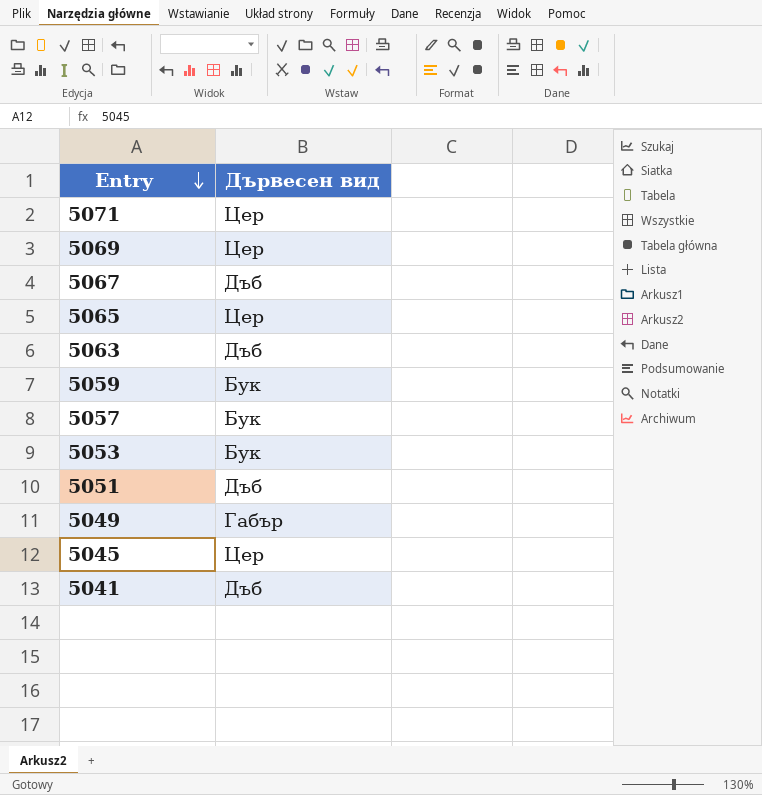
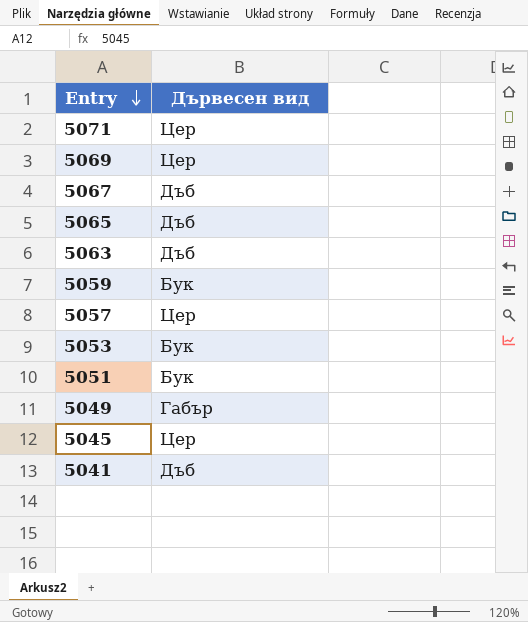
5065 | Дървесен вид: Цер -> Дъб
5057 | Дървесен вид: Бук -> Цер
5051 | Дървесен вид: Дъб -> Бук

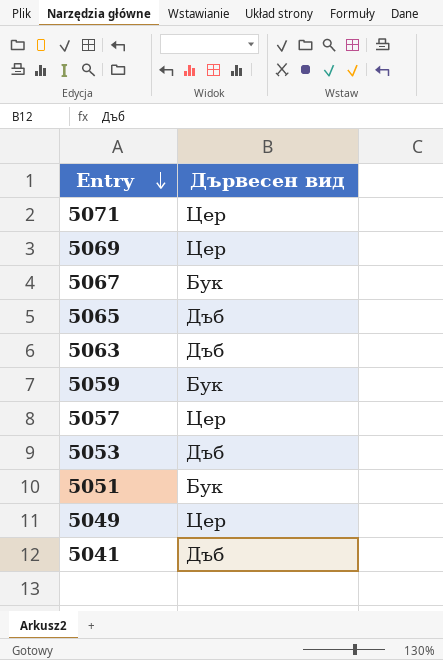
row 5045: Цер -> none
5067 | Дървесен вид: Дъб -> Бук
5053 | Дървесен вид: Бук -> Дъб
5049 | Дървесен вид: Габър -> Цер

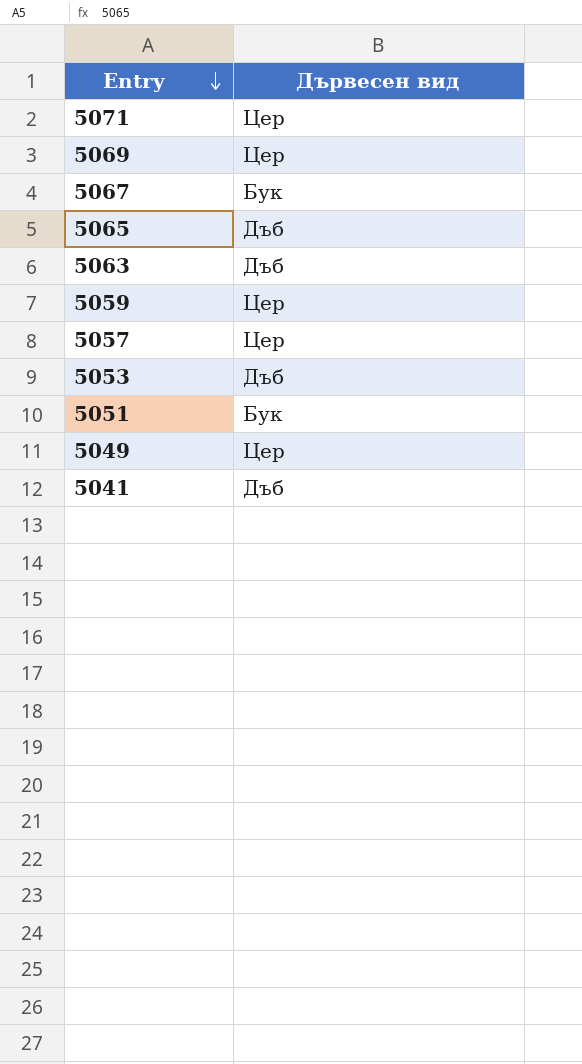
5059 | Дървесен вид: Бук -> Цер

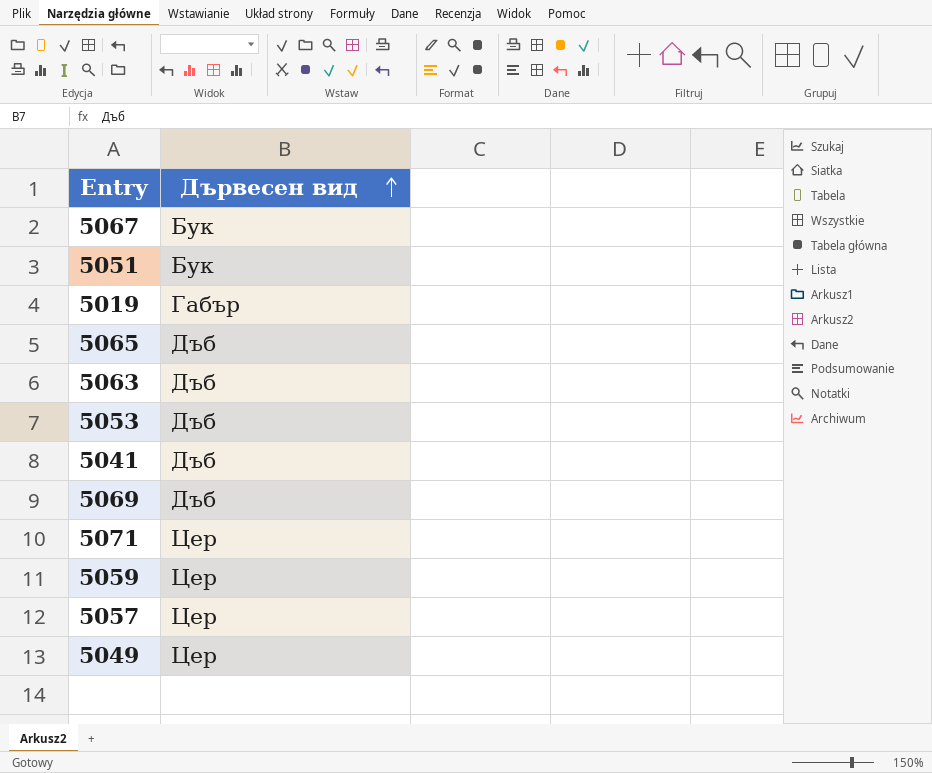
row order: Entry descending -> Дървесен вид ascending
row 5019: none -> Габър
5069 | Дървесен вид: Цер -> Дъб

